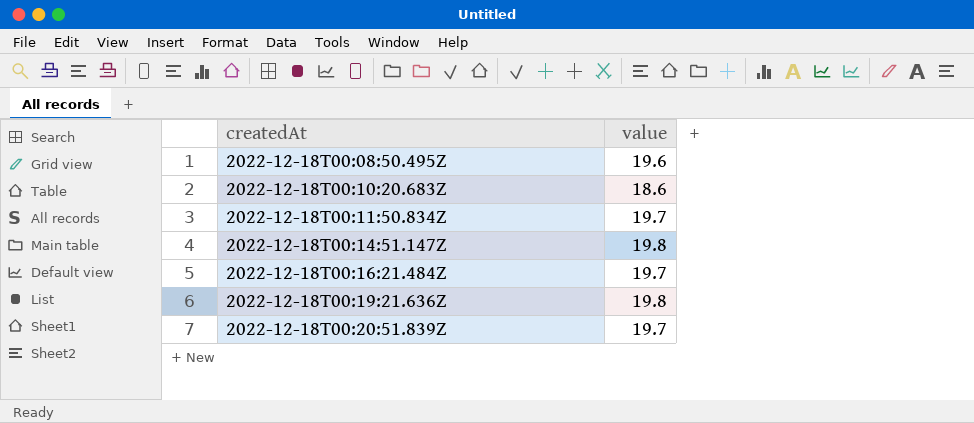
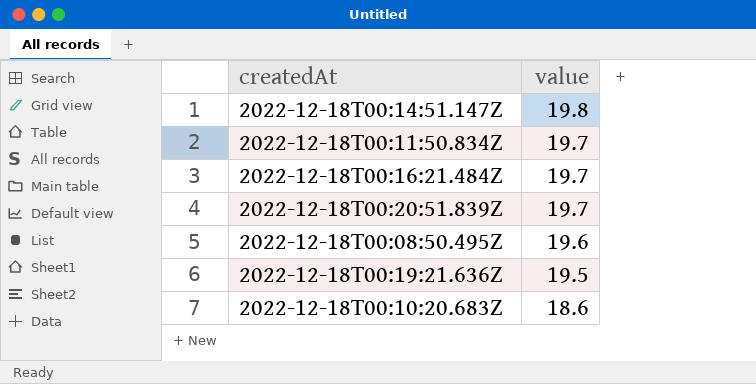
row order: createdAt ascending -> value descending
2022-12-18T00:19:21.636Z | value: 19.8 -> 19.5

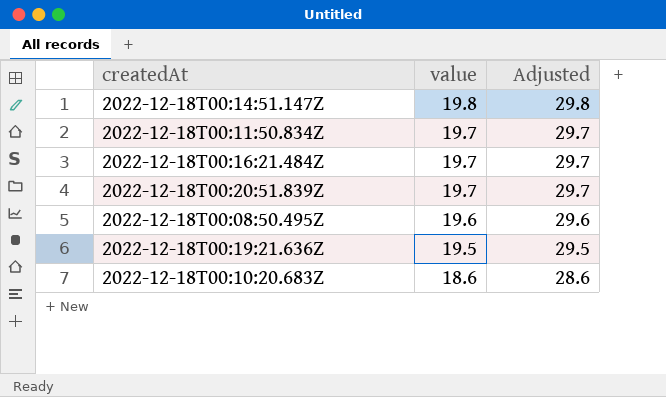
column Adjusted | formula: none -> [value] + 10

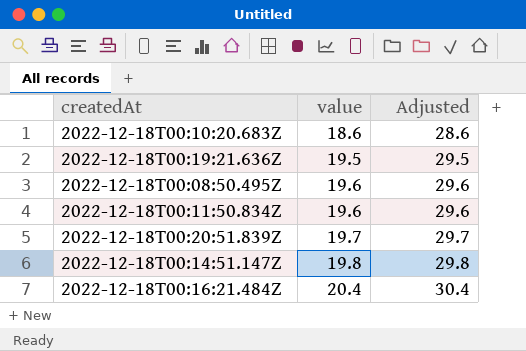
row order: value descending -> value ascending
2022-12-18T00:11:50.834Z | value: 19.7 -> 19.6
2022-12-18T00:11:50.834Z | Adjusted: 29.7 -> 29.6
2022-12-18T00:16:21.484Z | value: 19.7 -> 20.4
2022-12-18T00:16:21.484Z | Adjusted: 29.7 -> 30.4

